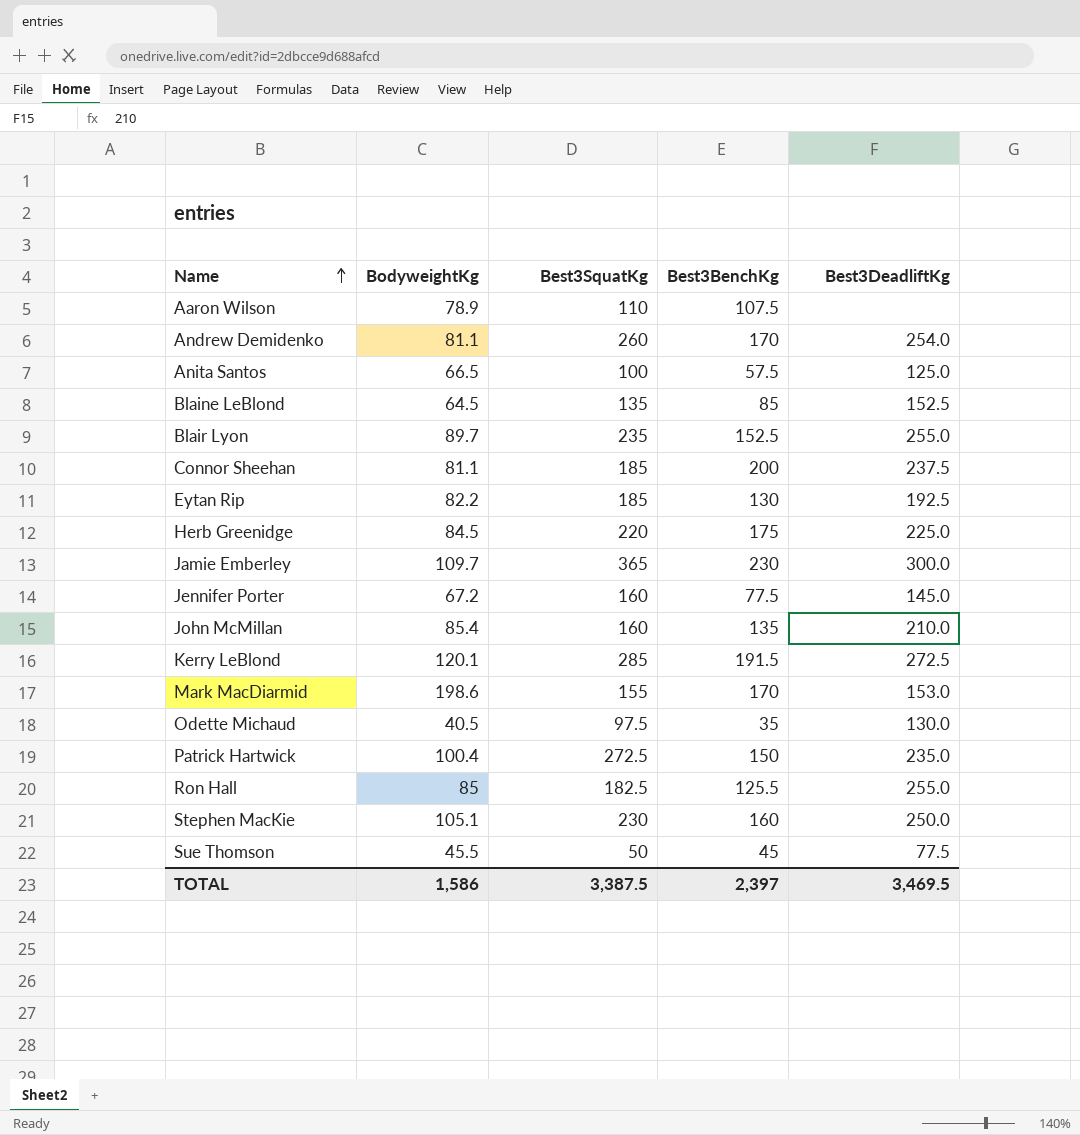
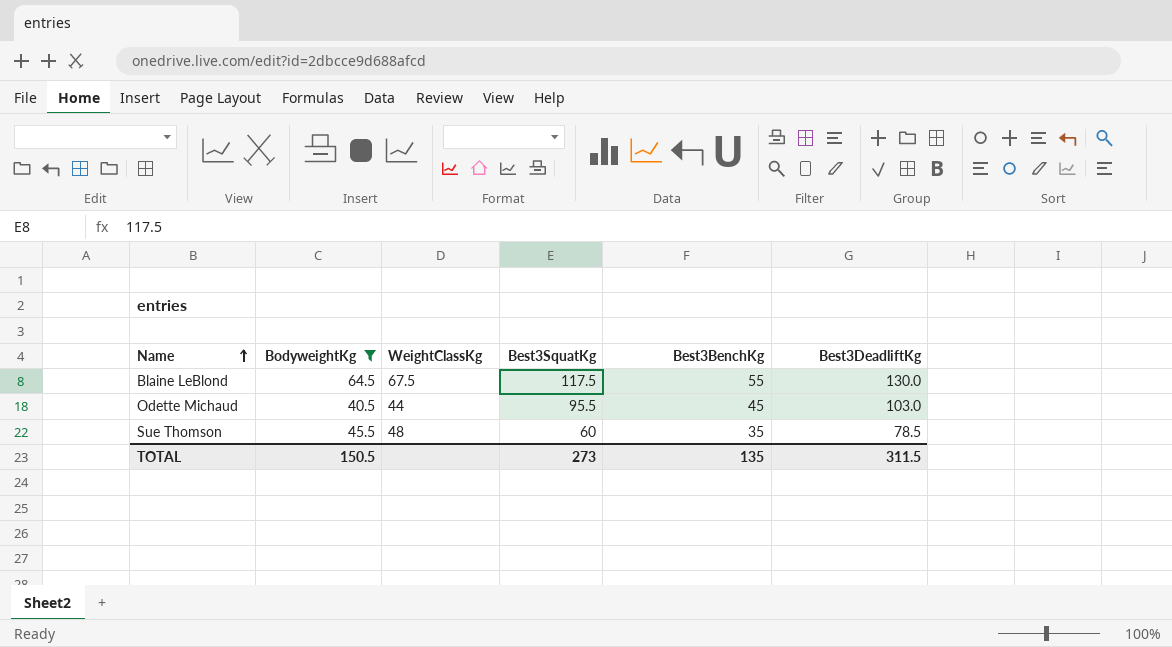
filter: none -> BodyweightKg <= 64.5
column WeightClassKg | position: none -> 3
Blaine LeBlond | Best3SquatKg: 135 -> 117.5
Blaine LeBlond | Best3BenchKg: 85 -> 55
Blaine LeBlond | Best3DeadliftKg: 152.5 -> 130.0
Odette Michaud | Best3SquatKg: 97.5 -> 95.5
Odette Michaud | Best3BenchKg: 35 -> 45
Odette Michaud | Best3DeadliftKg: 130.0 -> 103.0
Sue Thomson | Best3SquatKg: 50 -> 60
Sue Thomson | Best3BenchKg: 45 -> 35
Sue Thomson | Best3DeadliftKg: 77.5 -> 78.5
TOTAL | BodyweightKg: 1,586 -> 150.5
TOTAL | Best3SquatKg: 3,387.5 -> 273
TOTAL | Best3BenchKg: 2,397 -> 135
TOTAL | Best3DeadliftKg: 3,469.5 -> 311.5

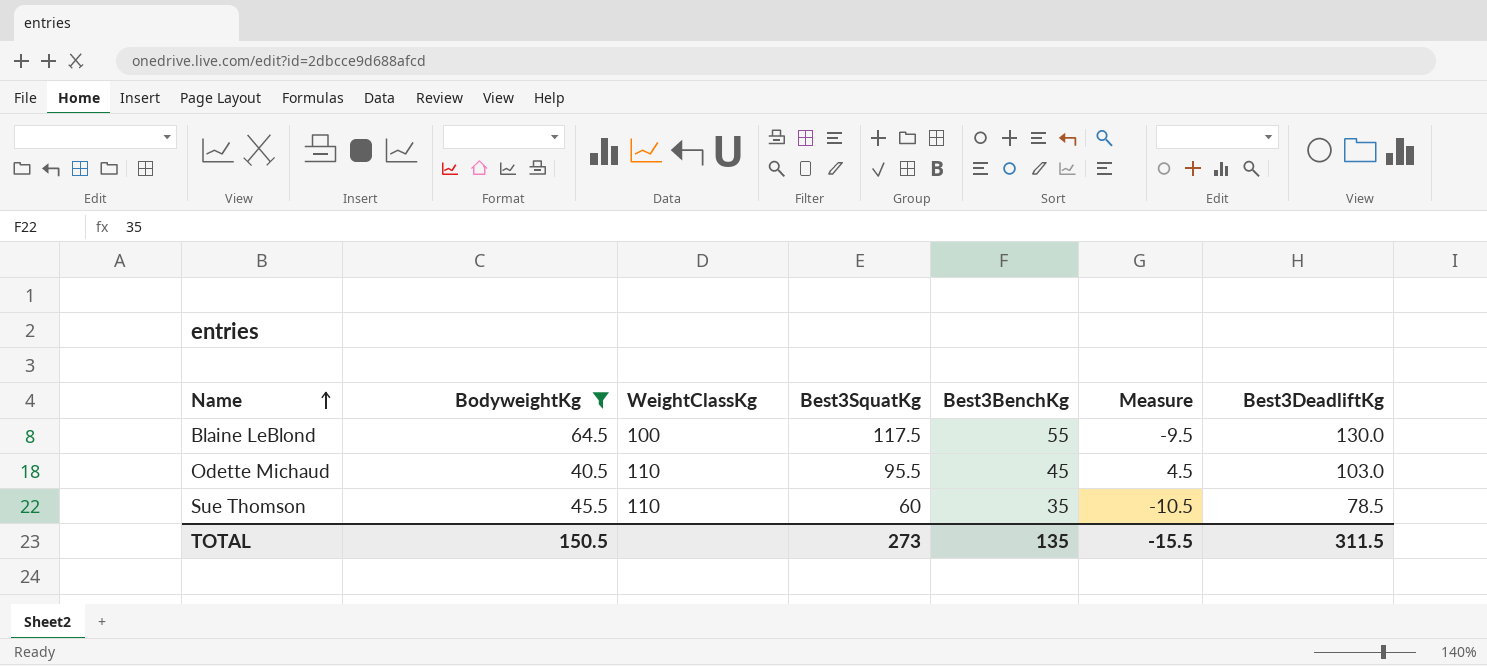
column Measure | formula: none -> [Best3BenchKg] - [BodyweightKg]
Blaine LeBlond | WeightClassKg: 67.5 -> 100
Odette Michaud | WeightClassKg: 44 -> 110
Sue Thomson | WeightClassKg: 48 -> 110

